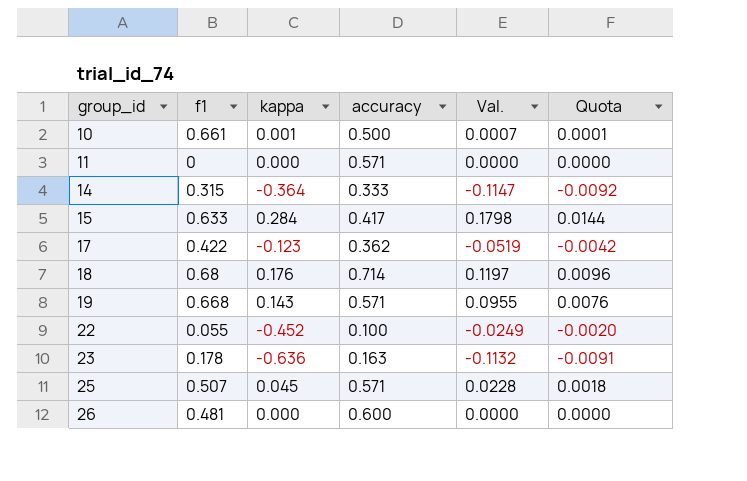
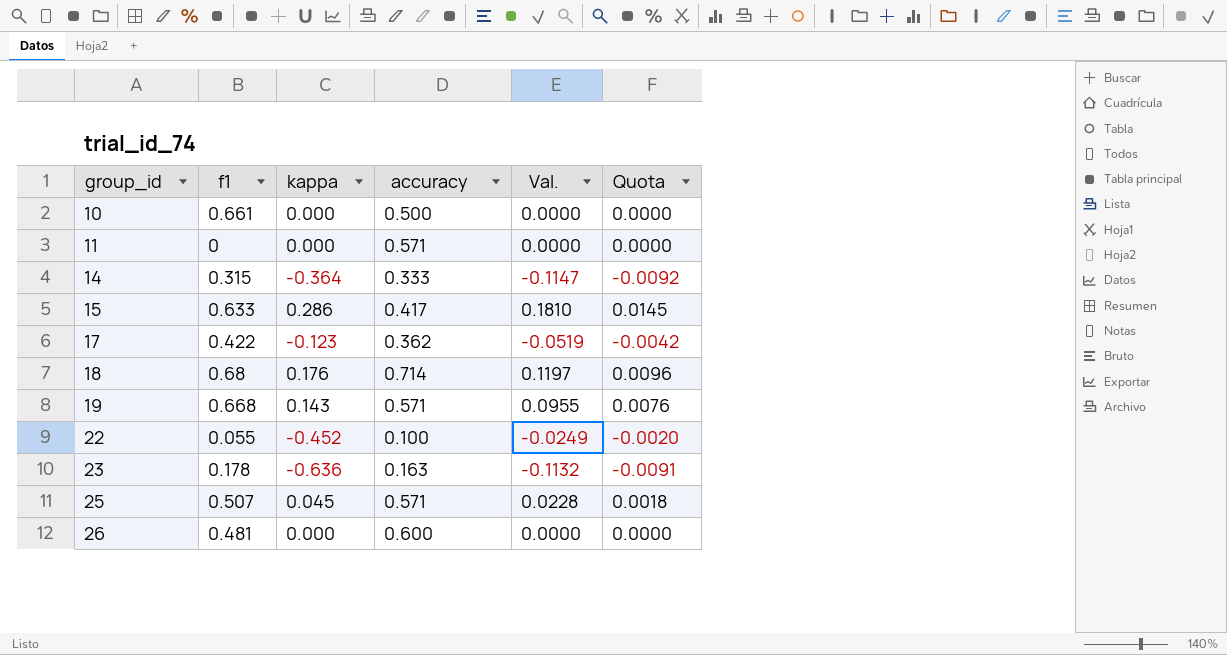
10 | kappa: 0.001 -> 0.000
10 | Val.: 0.0007 -> 0.0000
10 | Quota: 0.0001 -> 0.0000
15 | kappa: 0.284 -> 0.286
15 | Val.: 0.1798 -> 0.1810
15 | Quota: 0.0144 -> 0.0145

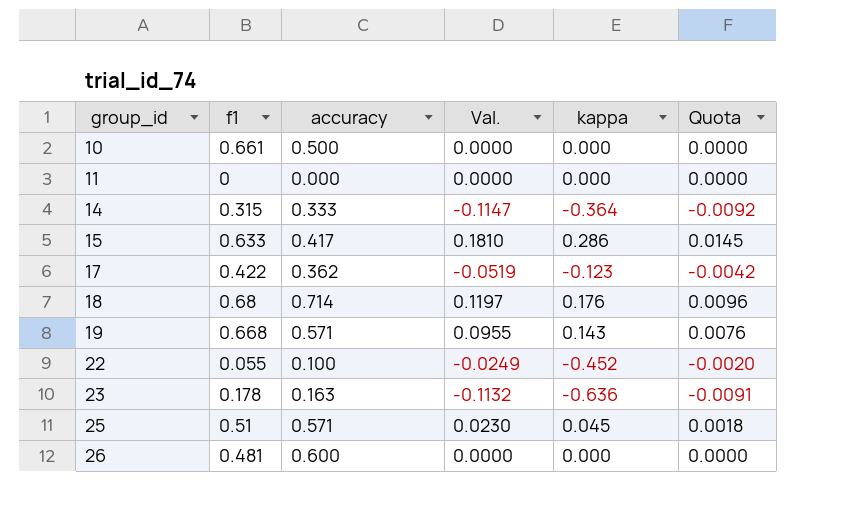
column kappa | position: 3 -> 5
11 | accuracy: 0.571 -> 0.000
25 | f1: 0.507 -> 0.51
25 | Val.: 0.0228 -> 0.0230

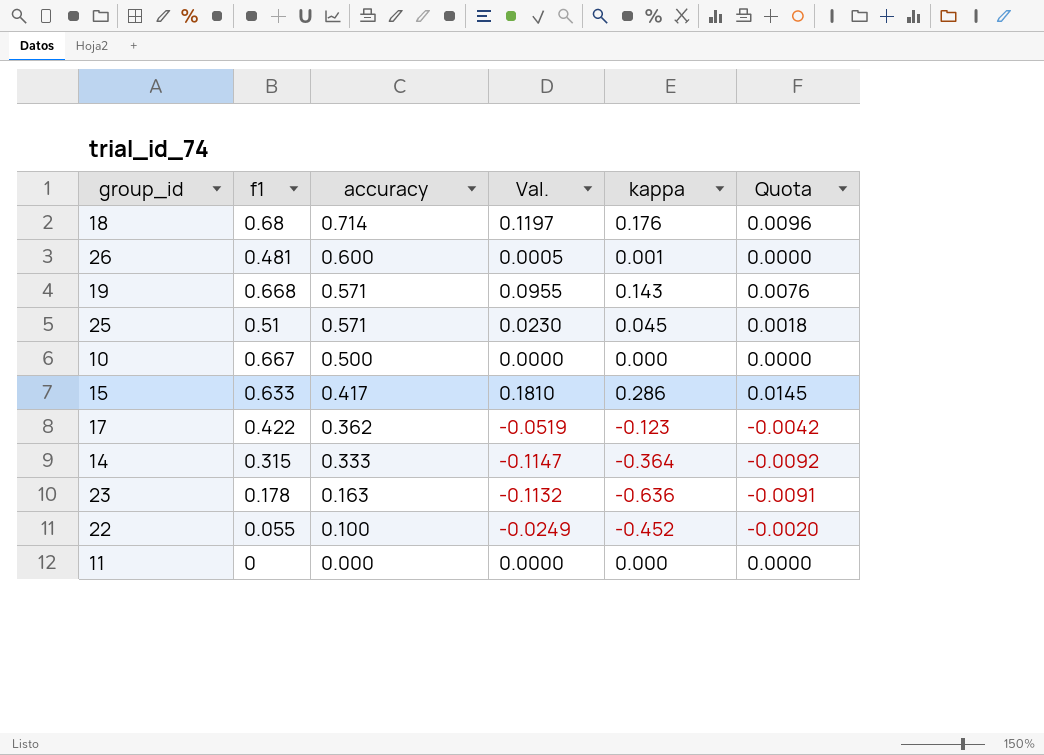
row order: group_id ascending -> accuracy descending
26 | Val.: 0.0000 -> 0.0005
26 | kappa: 0.000 -> 0.001
10 | f1: 0.661 -> 0.667

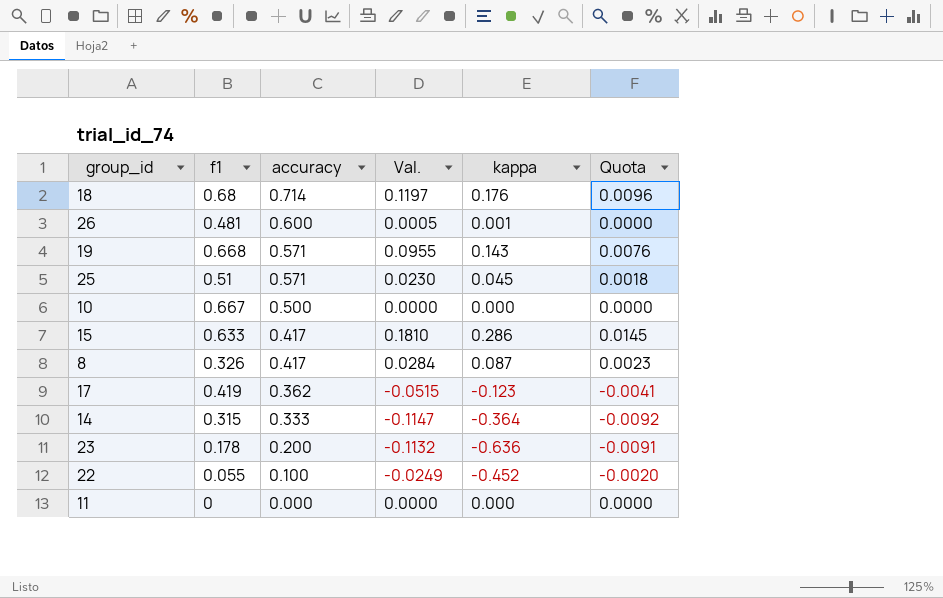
row 8: none -> 0.326 | 0.417 | 0.0284 | 0.087 | 0.0023
17 | f1: 0.422 -> 0.419
17 | Val.: -0.0519 -> -0.0515
17 | Quota: -0.0042 -> -0.0041
23 | accuracy: 0.163 -> 0.200

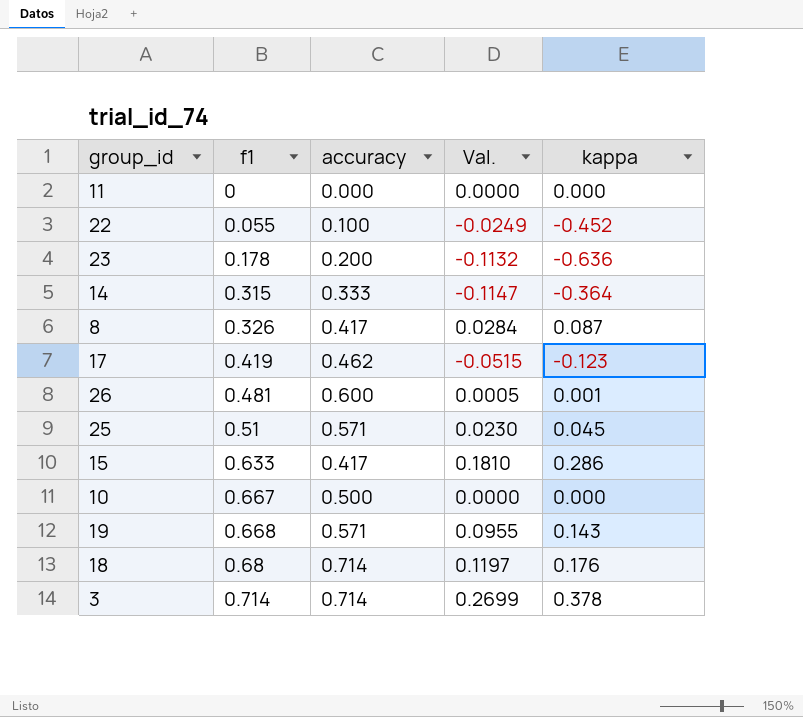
row order: accuracy descending -> f1 ascending
column Quota | formula: [Val.] * 0.08 -> none
17 | accuracy: 0.362 -> 0.462
row 3: none -> 0.714 | 0.714 | 0.2699 | 0.378

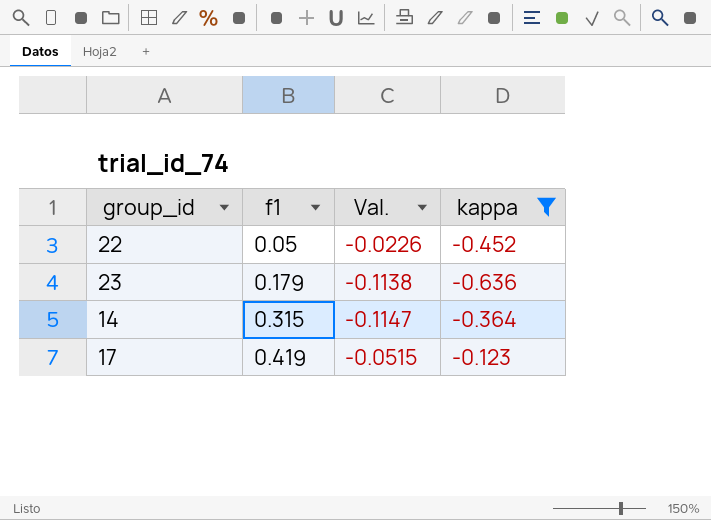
filter: none -> kappa <= -0.123
column accuracy | position: 3 -> none
22 | f1: 0.055 -> 0.05
22 | Val.: -0.0249 -> -0.0226
23 | f1: 0.178 -> 0.179
23 | Val.: -0.1132 -> -0.1138

